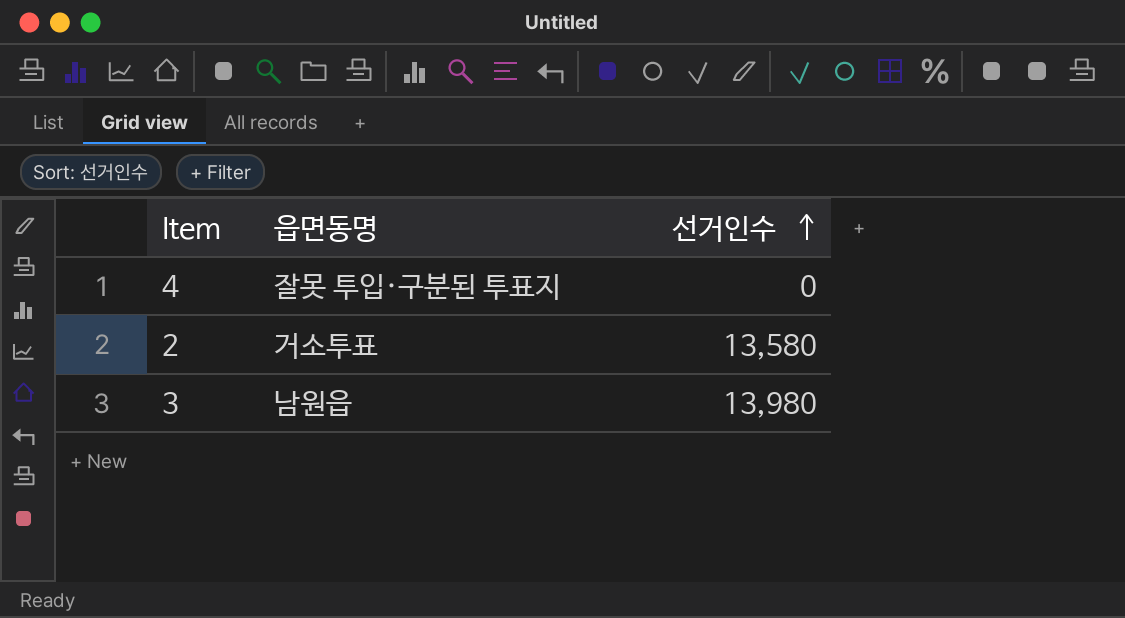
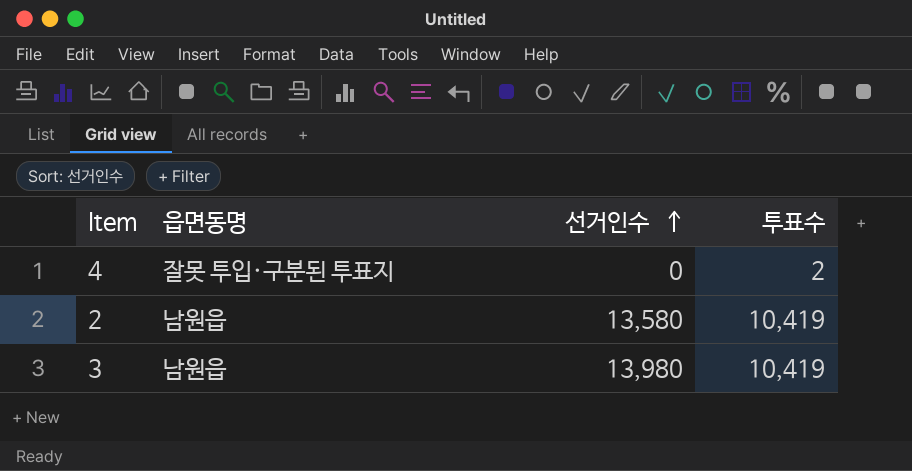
column 투표수 | position: none -> 4
2 | 읍면동명: 거소투표 -> 남원읍

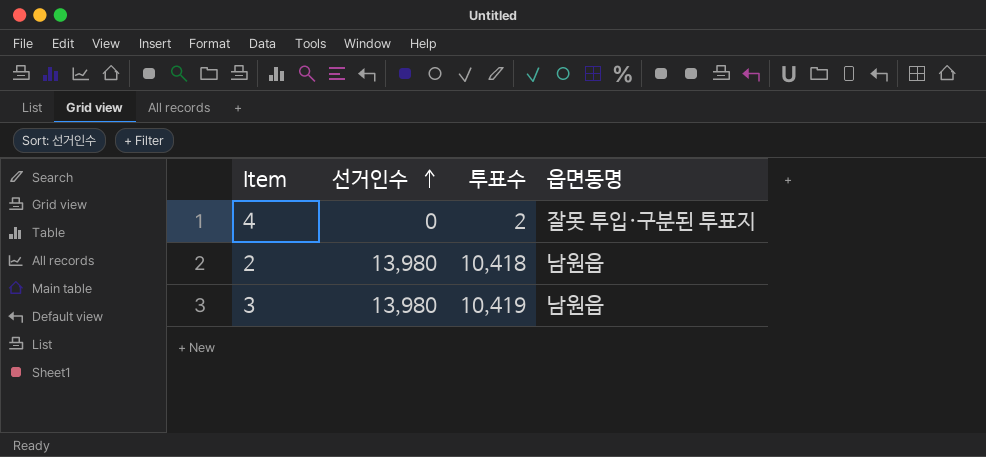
column 읍면동명 | position: 2 -> 4
2 | 선거인수: 13,580 -> 13,980
2 | 투표수: 10,419 -> 10,418

